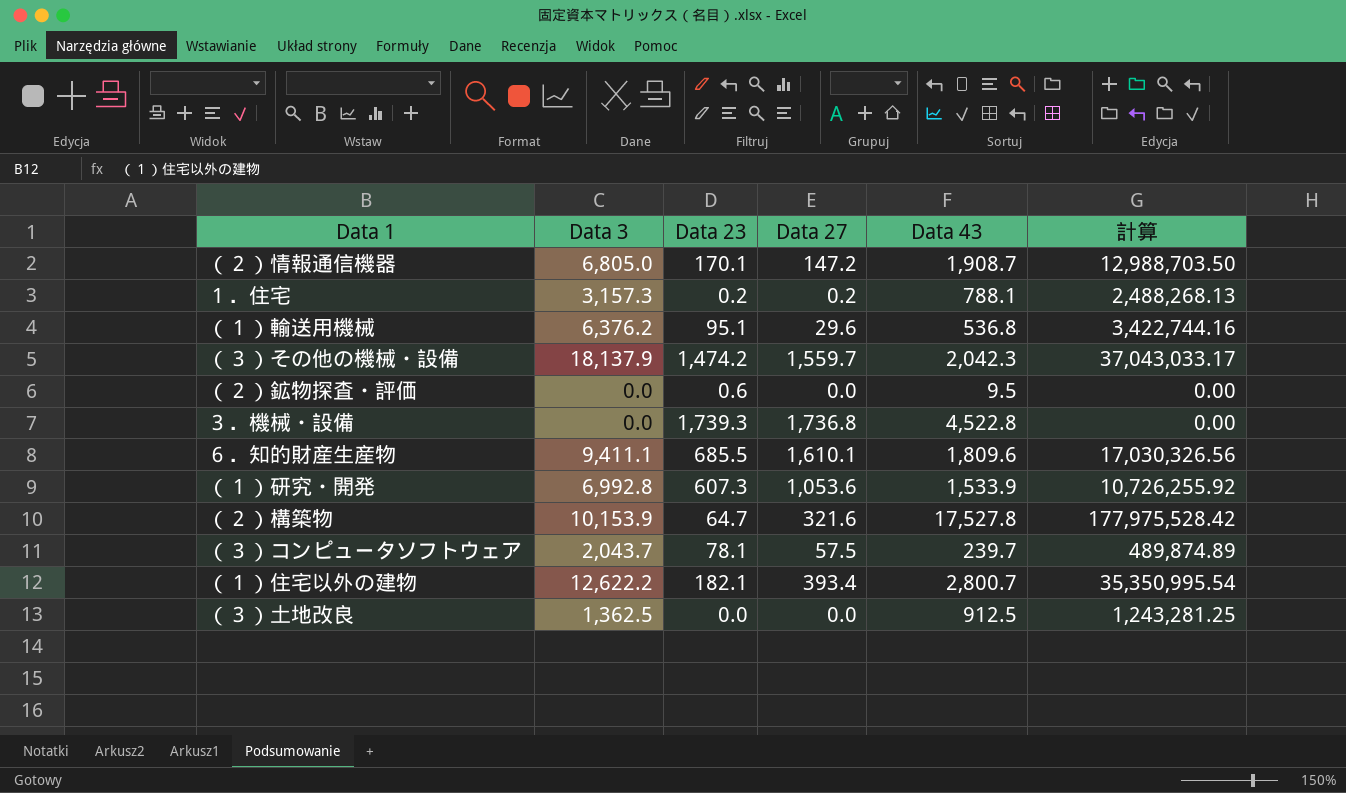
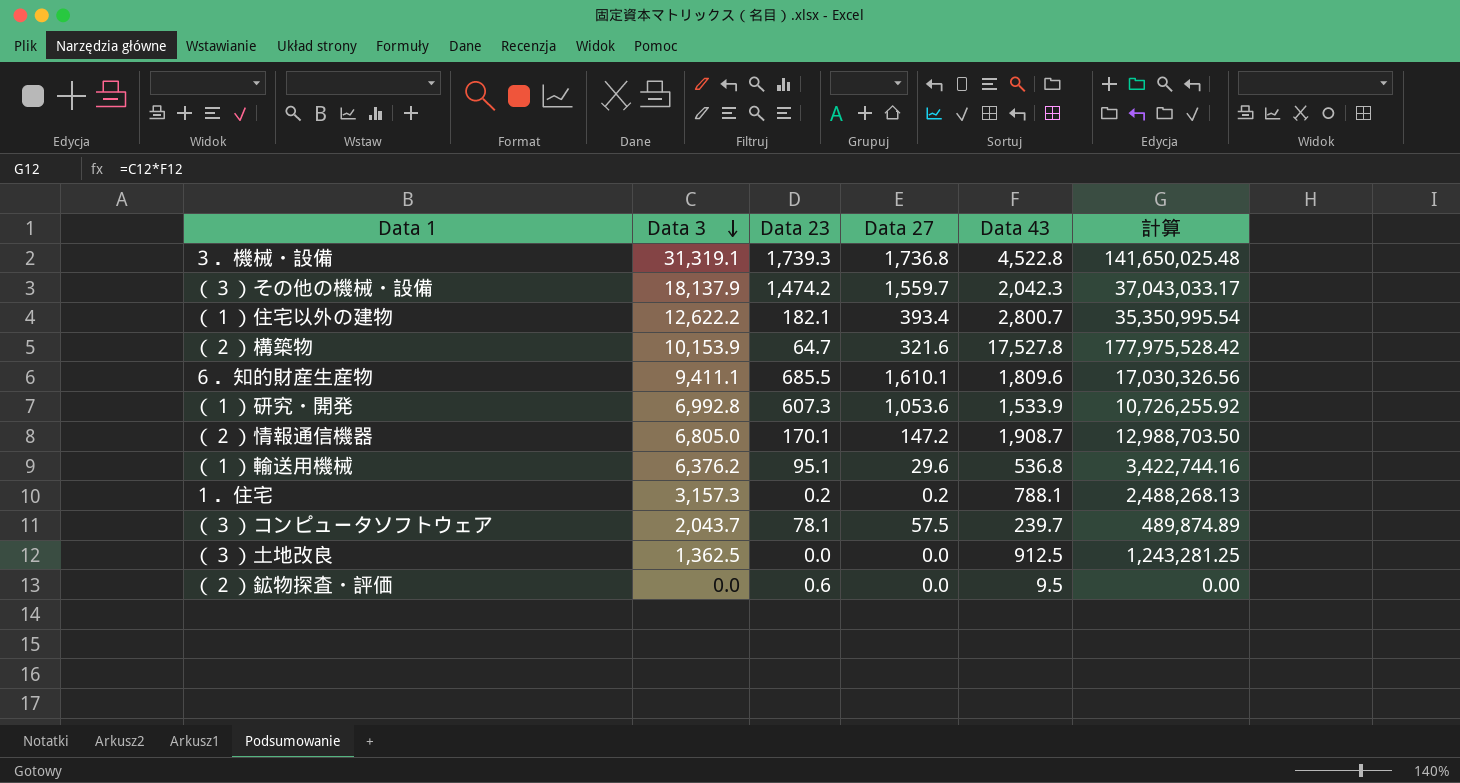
row order: none -> Data 3 descending
３．機械・設備 | Data 3: 0.0 -> 31,319.1
３．機械・設備 | 計算: 0.00 -> 141,650,025.48

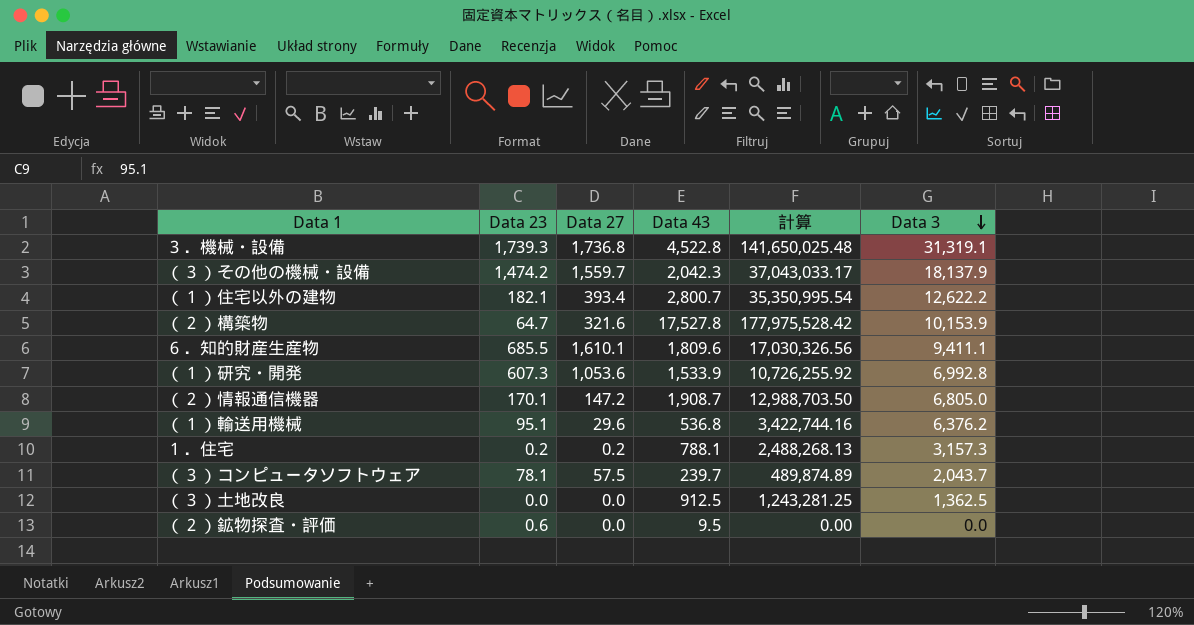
column Data 3 | position: 2 -> 6

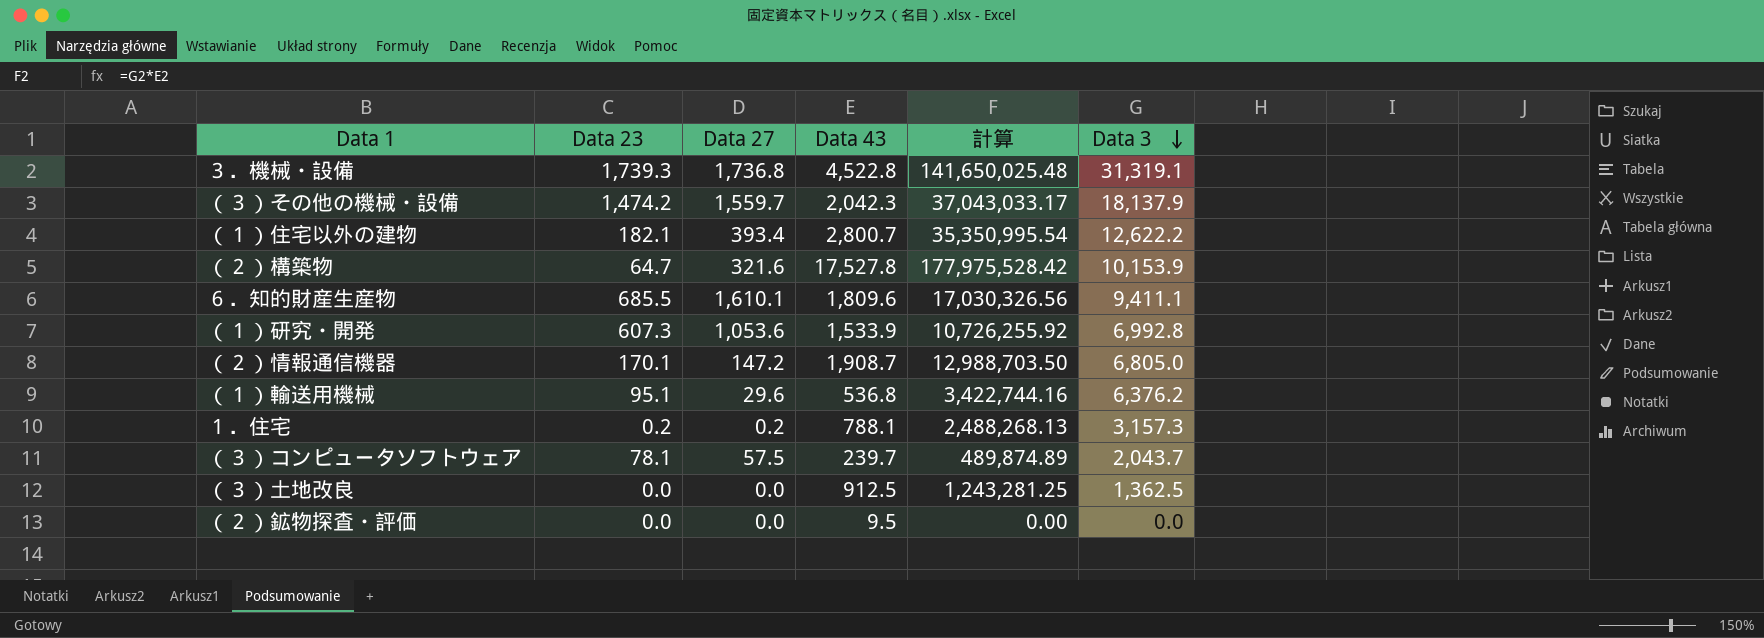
（２）鉱物探査・評価 | Data 23: 0.6 -> 0.0

